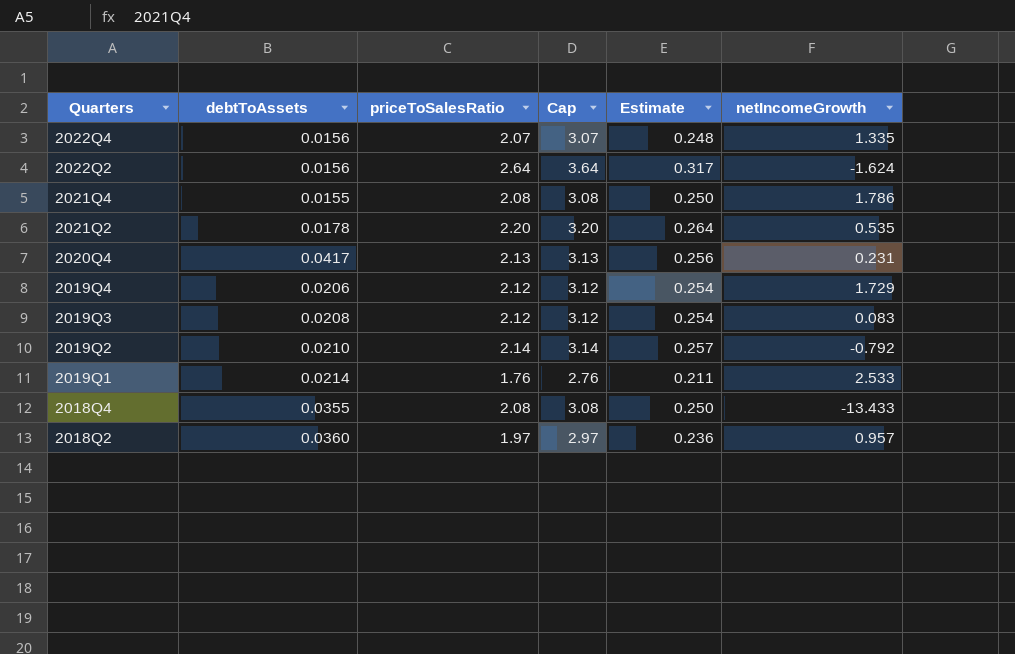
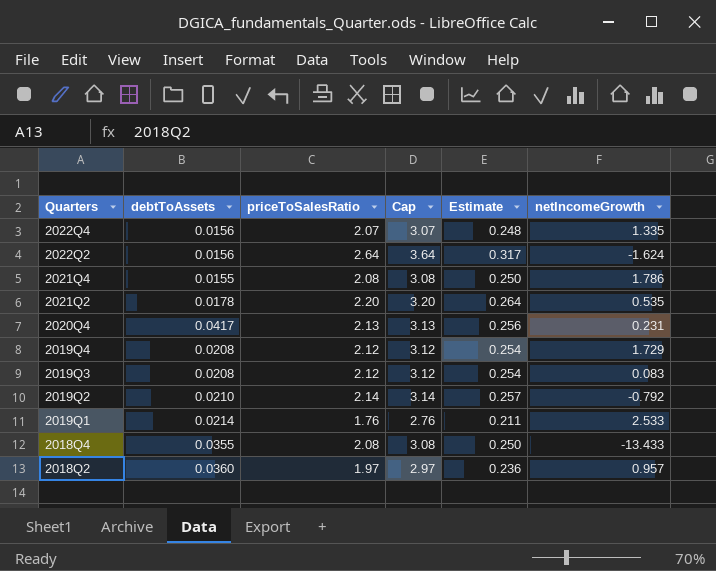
2019Q4 | debtToAssets: 0.0206 -> 0.0208

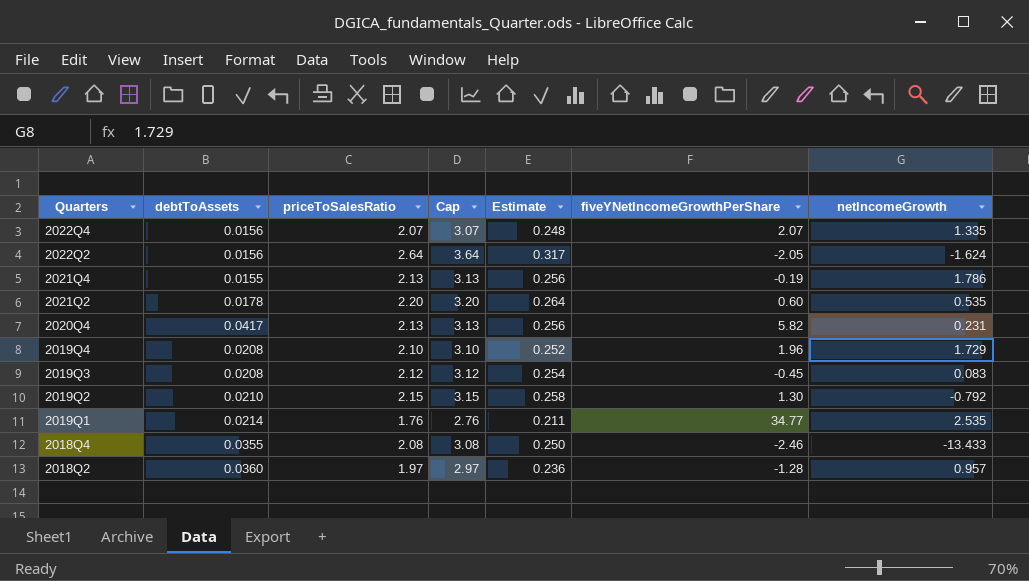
column fiveYNetIncomeGrowthPerShare | position: none -> 6
2021Q4 | priceToSalesRatio: 2.08 -> 2.13
2021Q4 | Cap: 3.08 -> 3.13
2021Q4 | Estimate: 0.250 -> 0.256
2019Q4 | priceToSalesRatio: 2.12 -> 2.10
2019Q4 | Cap: 3.12 -> 3.10
2019Q4 | Estimate: 0.254 -> 0.252
2019Q2 | priceToSalesRatio: 2.14 -> 2.15
2019Q2 | Cap: 3.14 -> 3.15
2019Q2 | Estimate: 0.257 -> 0.258
2019Q1 | netIncomeGrowth: 2.533 -> 2.535

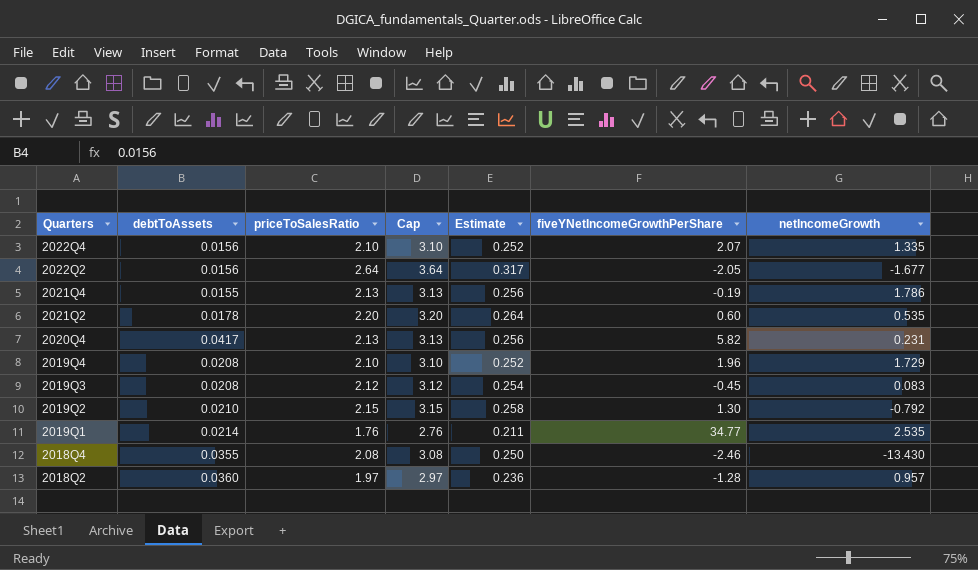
2022Q4 | priceToSalesRatio: 2.07 -> 2.10
2022Q4 | Cap: 3.07 -> 3.10
2022Q4 | Estimate: 0.248 -> 0.252
2022Q2 | netIncomeGrowth: -1.624 -> -1.677
2018Q4 | netIncomeGrowth: -13.433 -> -13.430

